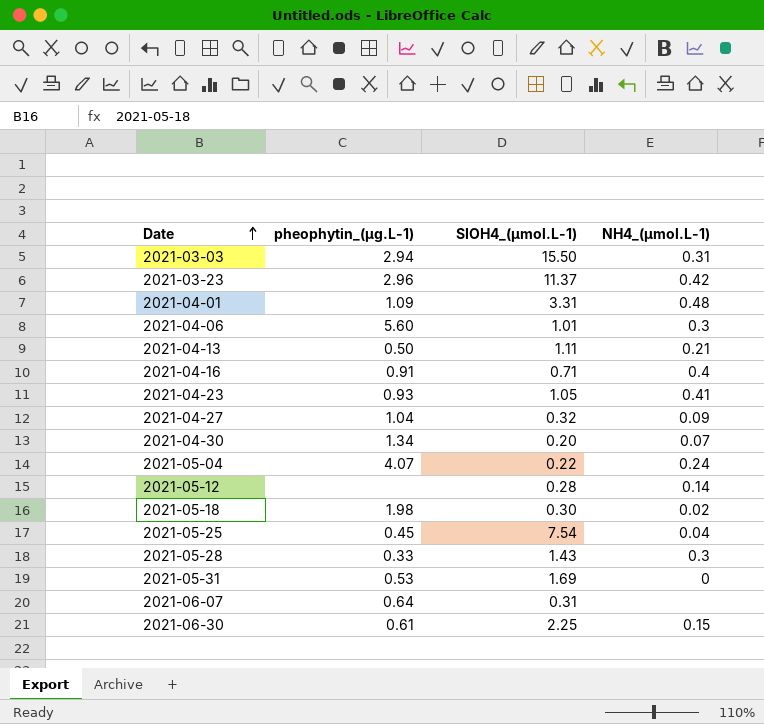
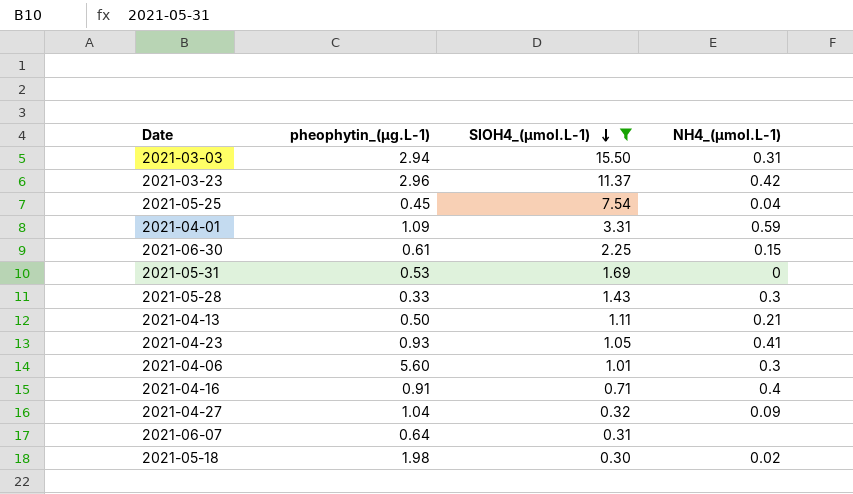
filter: none -> SIOH4_(µmol.L-1) >= 0.30
row order: Date ascending -> SIOH4_(µmol.L-1) descending
2021-04-01 | NH4_(µmol.L-1): 0.48 -> 0.59

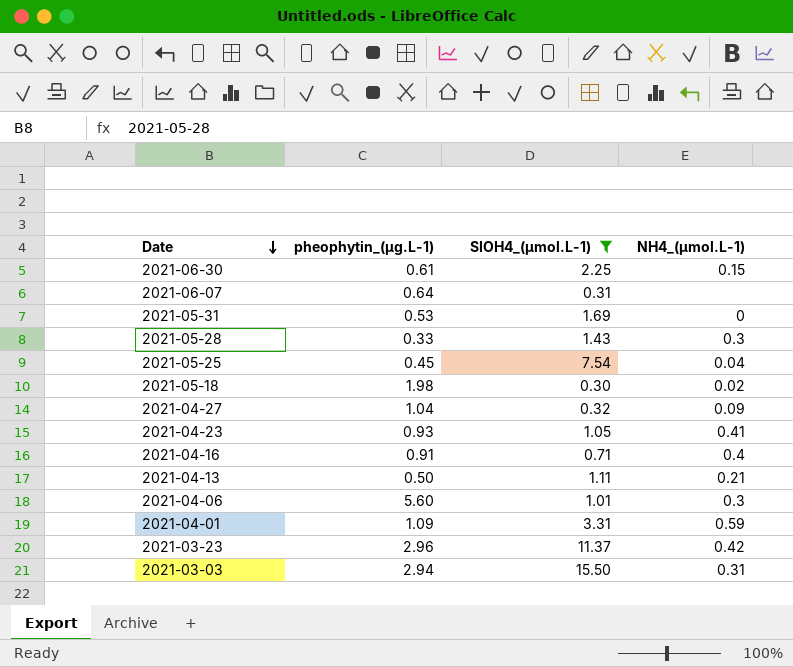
row order: SIOH4_(µmol.L-1) descending -> Date descending

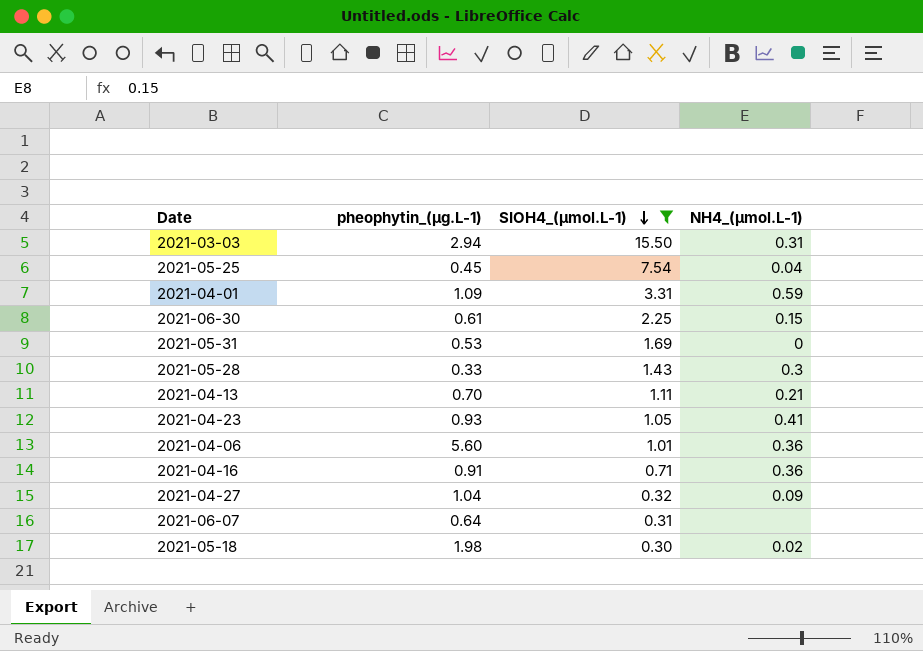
row order: Date descending -> SIOH4_(µmol.L-1) descending
row 2021-03-23: 2.96 | 11.37 | 0.42 -> none
2021-04-13 | pheophytin_(µg.L-1): 0.50 -> 0.70
2021-04-06 | NH4_(µmol.L-1): 0.3 -> 0.36
2021-04-16 | NH4_(µmol.L-1): 0.4 -> 0.36

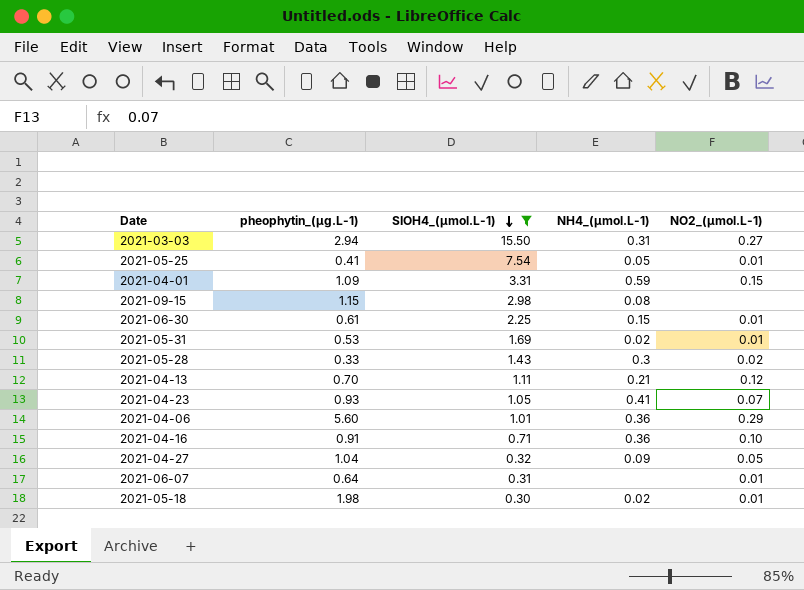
column NO2_(µmol.L-1) | position: none -> 5
2021-05-25 | pheophytin_(µg.L-1): 0.45 -> 0.41
2021-05-25 | NH4_(µmol.L-1): 0.04 -> 0.05
row 2021-09-15: none -> 1.15 | 2.98 | 0.08 | none
2021-05-31 | NH4_(µmol.L-1): 0 -> 0.02

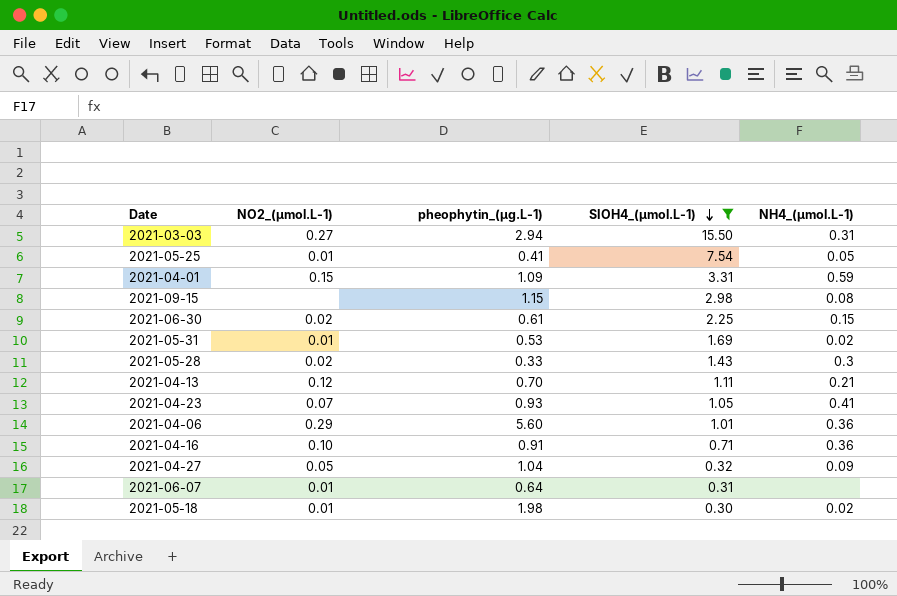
column NO2_(µmol.L-1) | position: 5 -> 2
2021-06-30 | NO2_(µmol.L-1): 0.01 -> 0.02

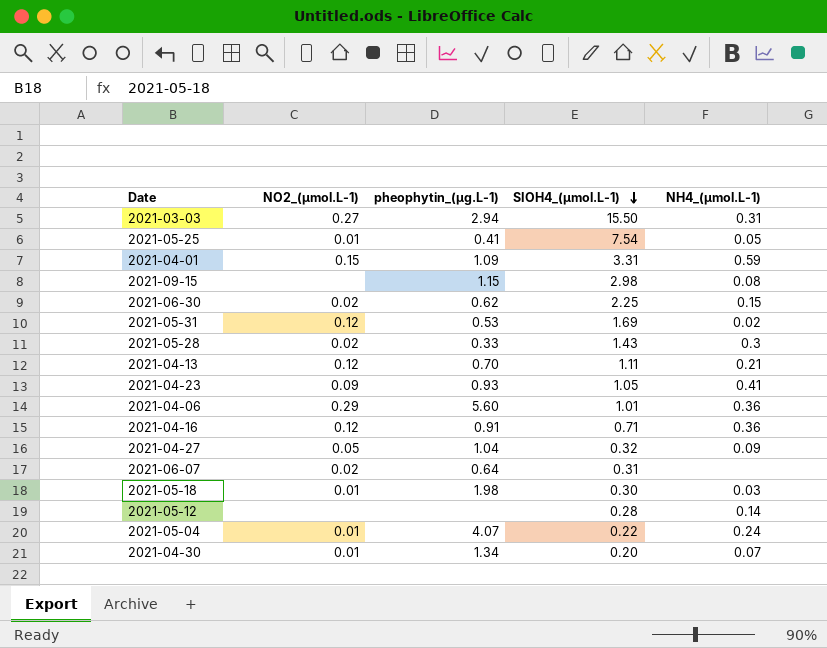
filter: SIOH4_(µmol.L-1) >= 0.30 -> none
2021-06-30 | pheophytin_(µg.L-1): 0.61 -> 0.62
2021-05-31 | NO2_(µmol.L-1): 0.01 -> 0.12
2021-04-23 | NO2_(µmol.L-1): 0.07 -> 0.09
2021-04-16 | NO2_(µmol.L-1): 0.10 -> 0.12
2021-06-07 | NO2_(µmol.L-1): 0.01 -> 0.02
2021-05-18 | NH4_(µmol.L-1): 0.02 -> 0.03

